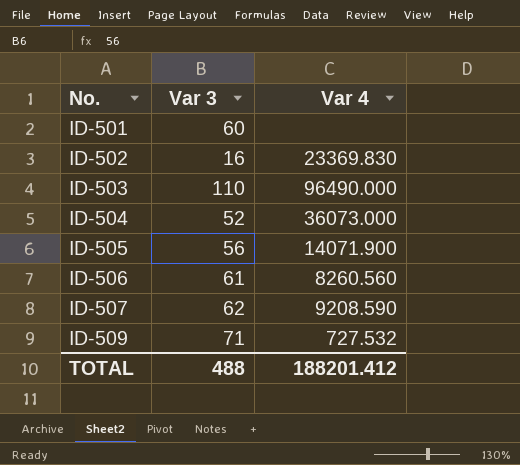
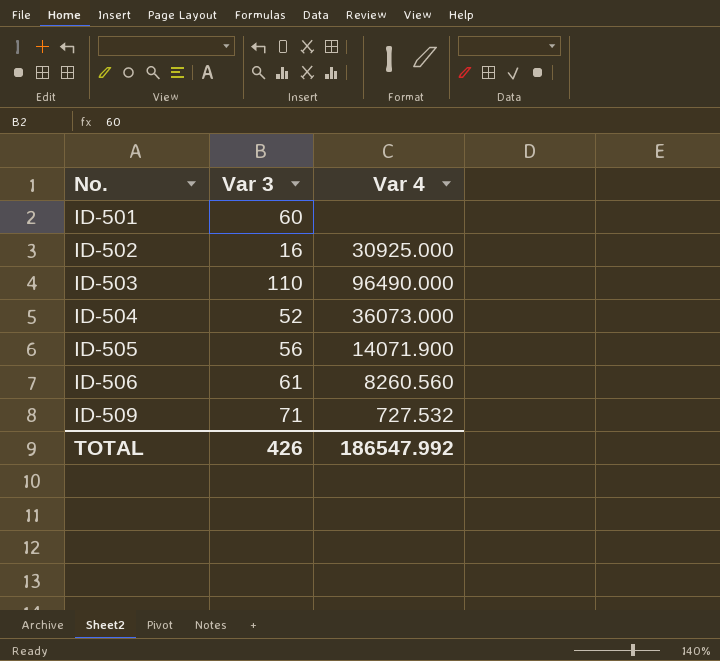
row ID-507: 62 | 9208.590 -> none
ID-502 | Var 4: 23369.830 -> 30925.000
TOTAL | Var 3: 488 -> 426
TOTAL | Var 4: 188201.412 -> 186547.992

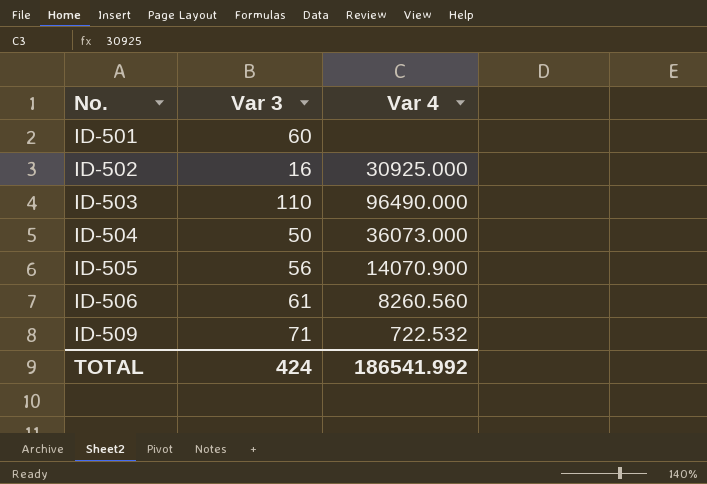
ID-504 | Var 3: 52 -> 50
ID-505 | Var 4: 14071.900 -> 14070.900
ID-509 | Var 4: 727.532 -> 722.532
TOTAL | Var 3: 426 -> 424
TOTAL | Var 4: 186547.992 -> 186541.992

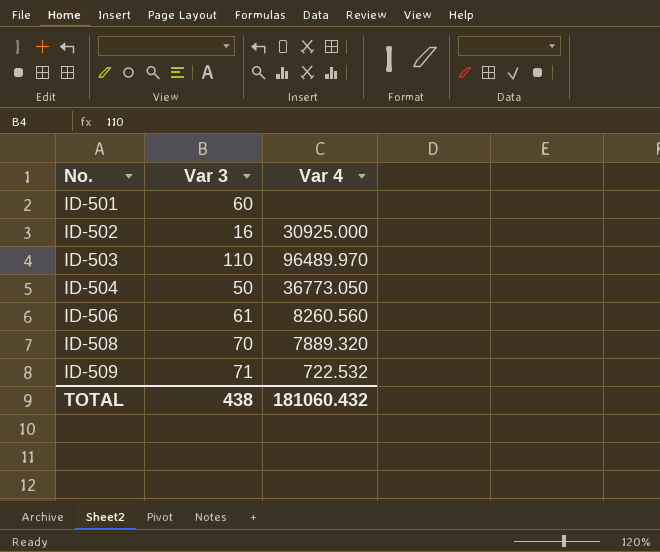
row ID-505: 56 | 14070.900 -> none
ID-503 | Var 4: 96490.000 -> 96489.970
ID-504 | Var 4: 36073.000 -> 36773.050
row ID-508: none -> 70 | 7889.320
TOTAL | Var 3: 424 -> 438
TOTAL | Var 4: 186541.992 -> 181060.432

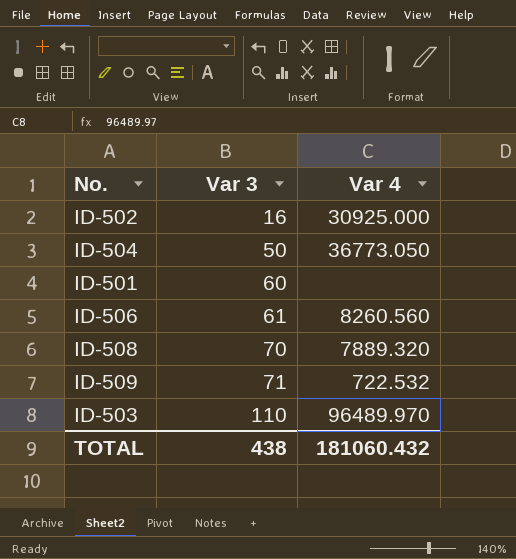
row order: No. ascending -> Var 3 ascending

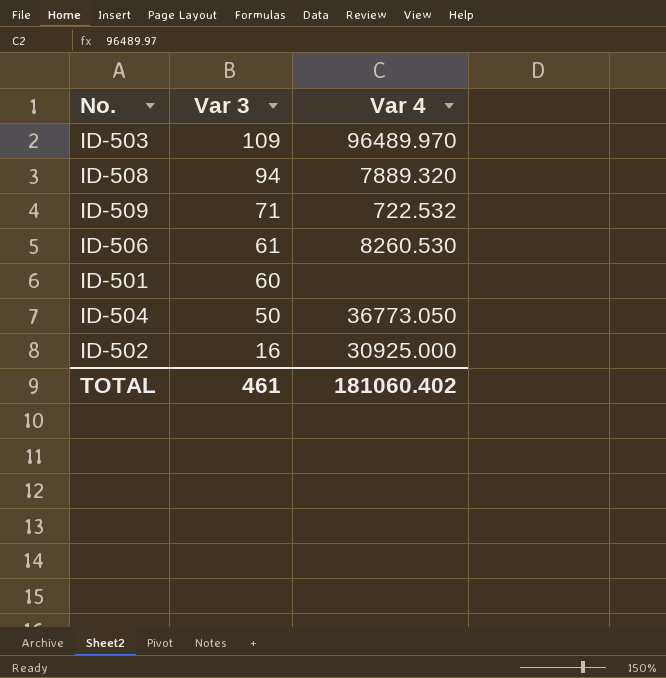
row order: Var 3 ascending -> Var 3 descending
ID-503 | Var 3: 110 -> 109
ID-508 | Var 3: 70 -> 94
ID-506 | Var 4: 8260.560 -> 8260.530
TOTAL | Var 3: 438 -> 461
TOTAL | Var 4: 181060.432 -> 181060.402

